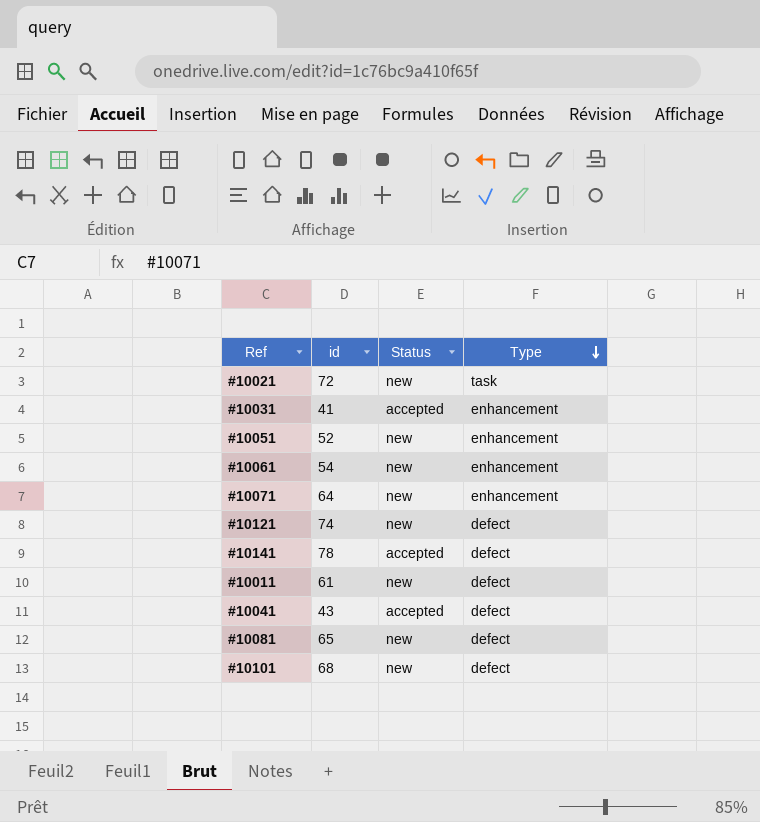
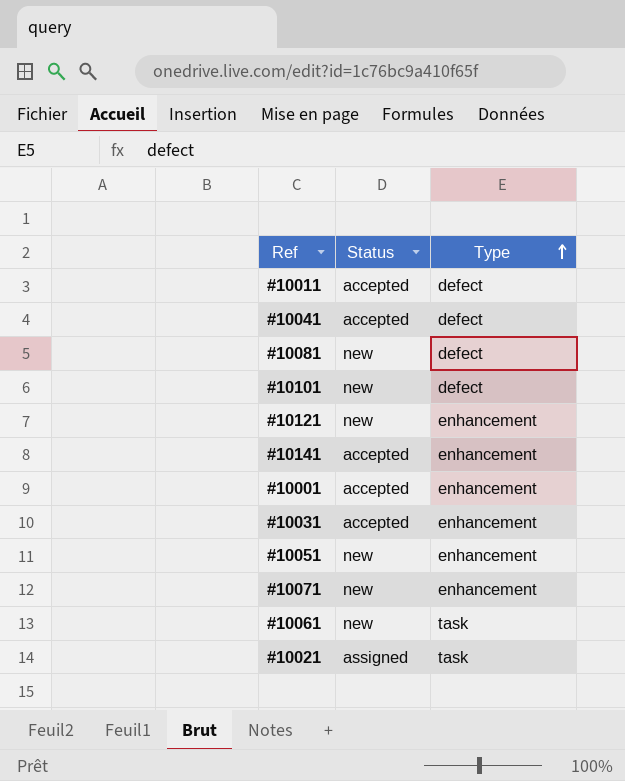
row order: Type descending -> Type ascending
column id | position: 2 -> none
#10011 | Status: new -> accepted
#10121 | Type: defect -> enhancement
#10141 | Type: defect -> enhancement
row #10001: none -> accepted | enhancement
#10061 | Type: enhancement -> task
#10021 | Status: new -> assigned

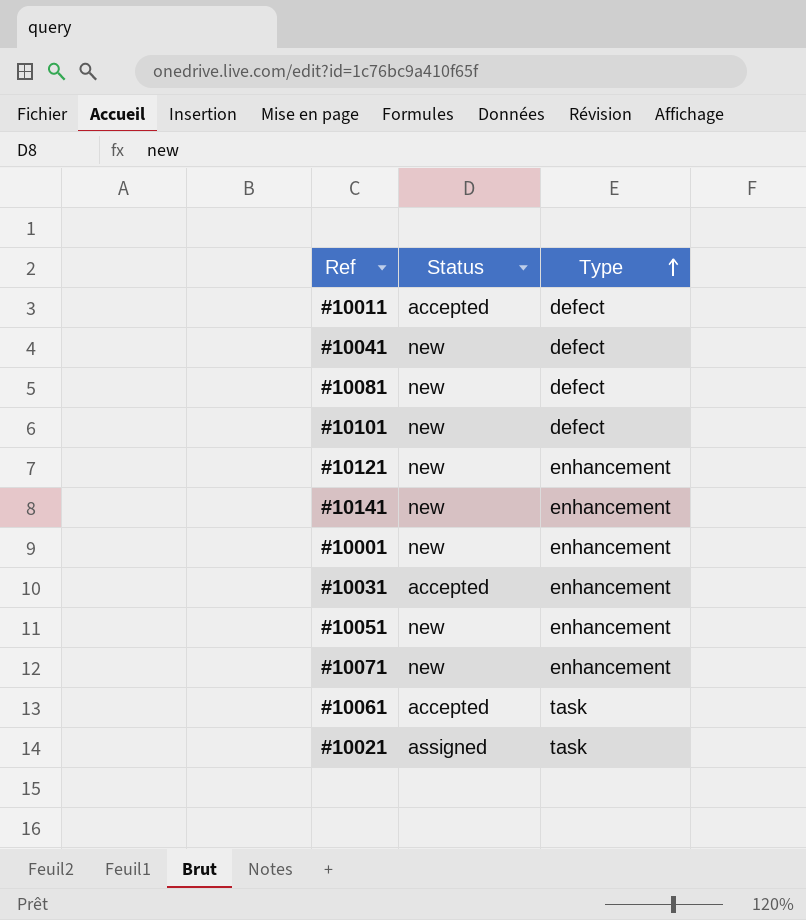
#10041 | Status: accepted -> new
#10141 | Status: accepted -> new
#10001 | Status: accepted -> new
#10061 | Status: new -> accepted

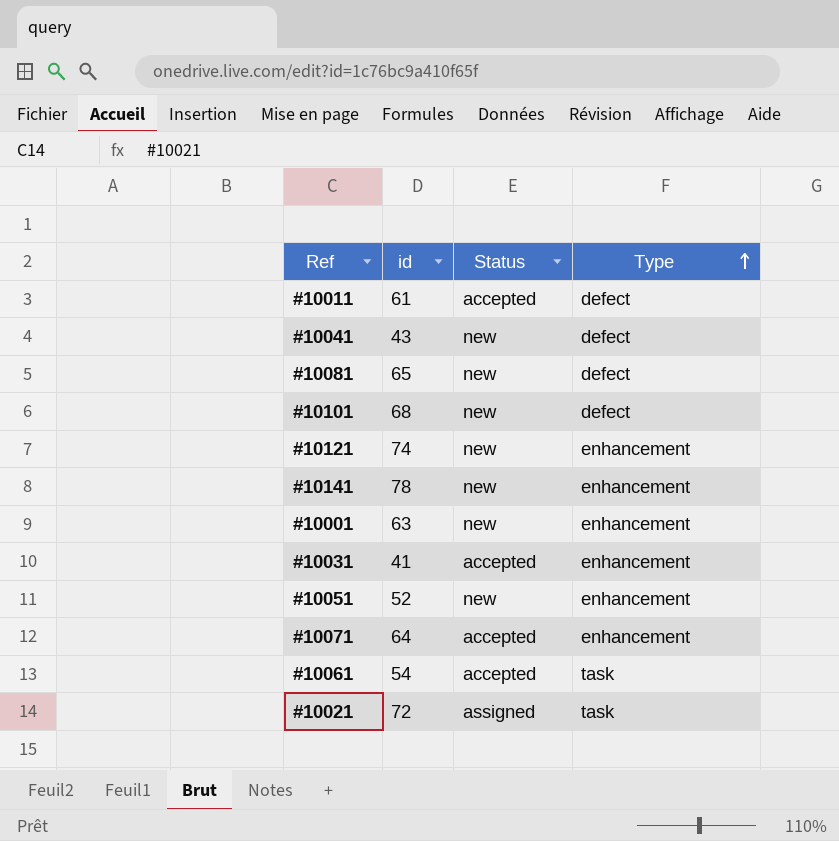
column id | position: none -> 2
#10071 | Status: new -> accepted

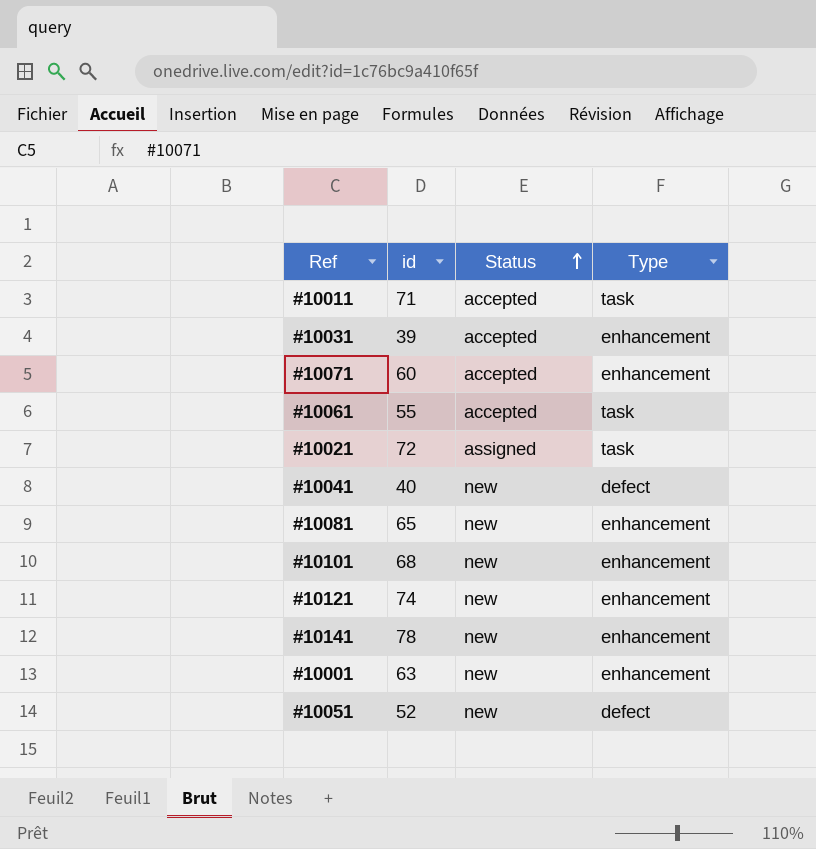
row order: Type ascending -> Status ascending
#10011 | id: 61 -> 71
#10011 | Type: defect -> task
#10031 | id: 41 -> 39
#10071 | id: 64 -> 60
#10061 | id: 54 -> 55
#10041 | id: 43 -> 40
#10081 | Type: defect -> enhancement
#10101 | Type: defect -> enhancement
#10051 | Type: enhancement -> defect

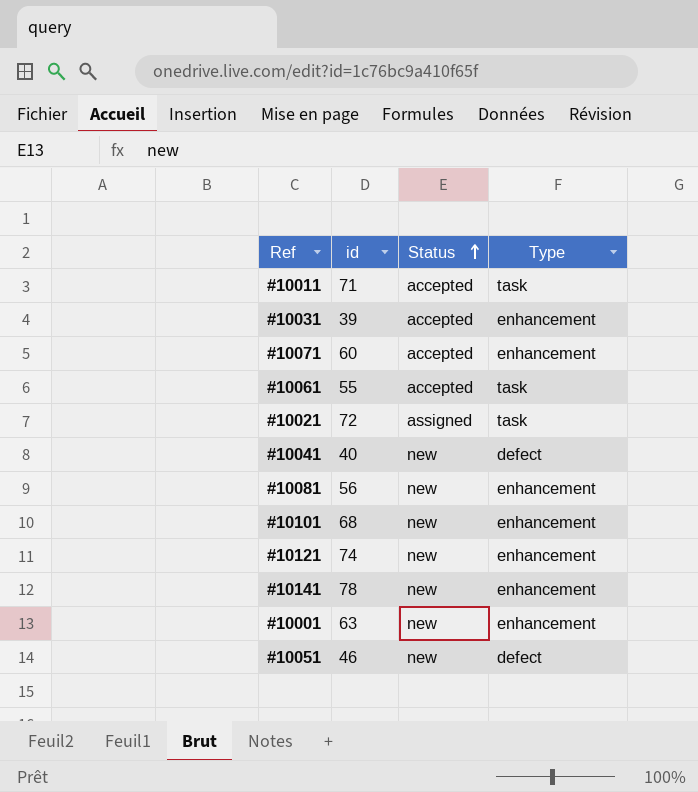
#10081 | id: 65 -> 56
#10051 | id: 52 -> 46

